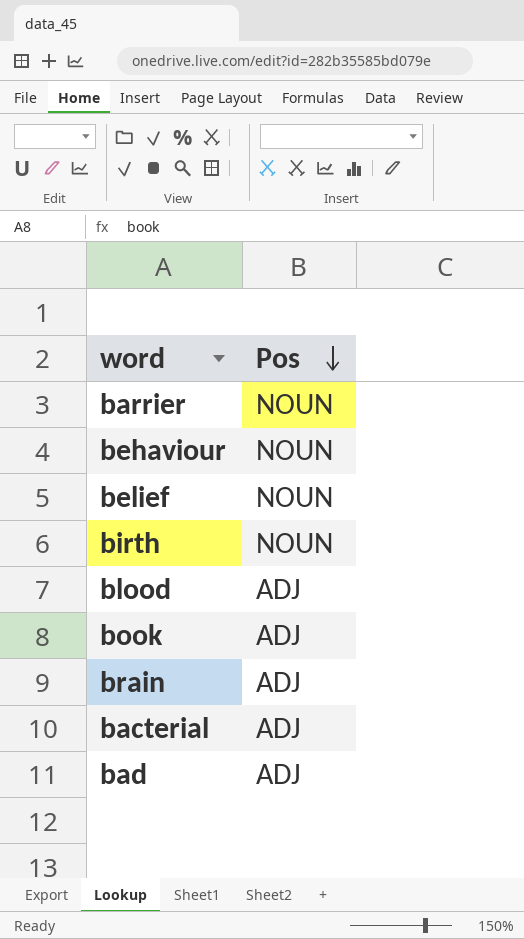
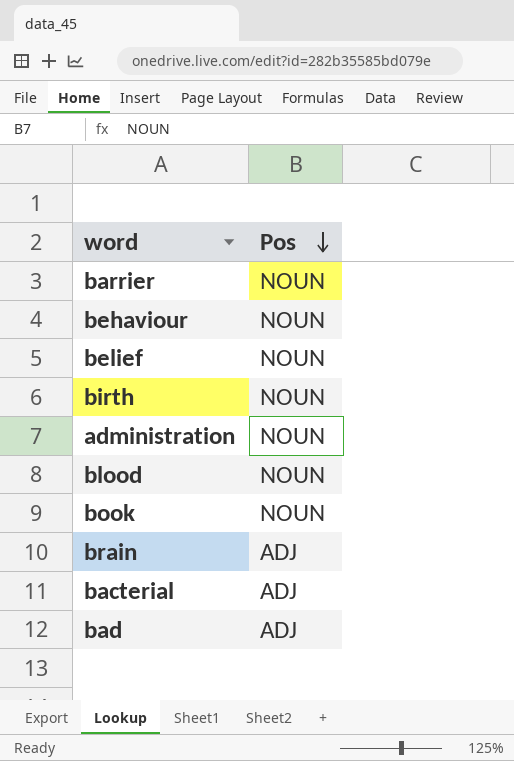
row administration: none -> NOUN
blood | Pos: ADJ -> NOUN
book | Pos: ADJ -> NOUN

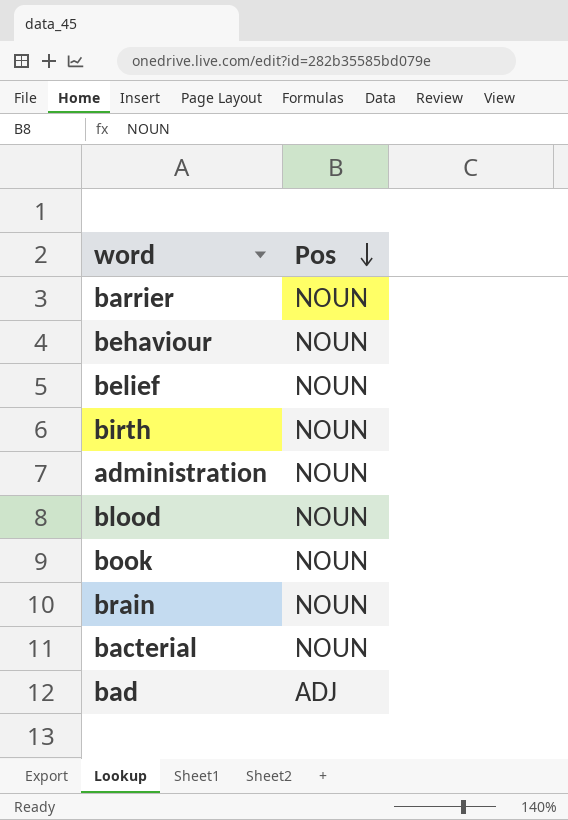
brain | Pos: ADJ -> NOUN
bacterial | Pos: ADJ -> NOUN

